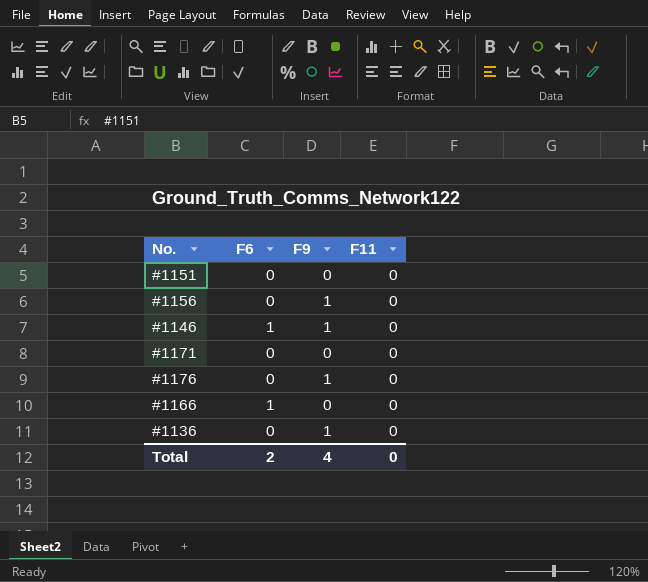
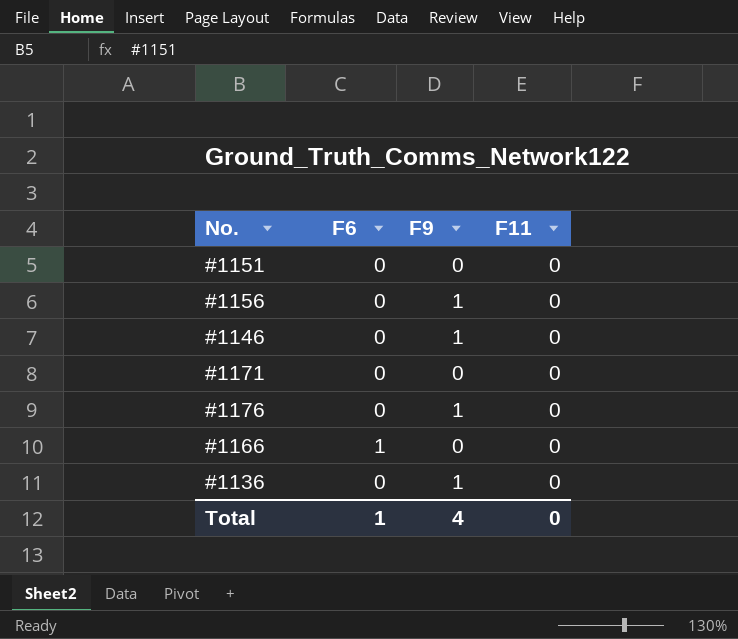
#1146 | F6: 1 -> 0
Total | F6: 2 -> 1

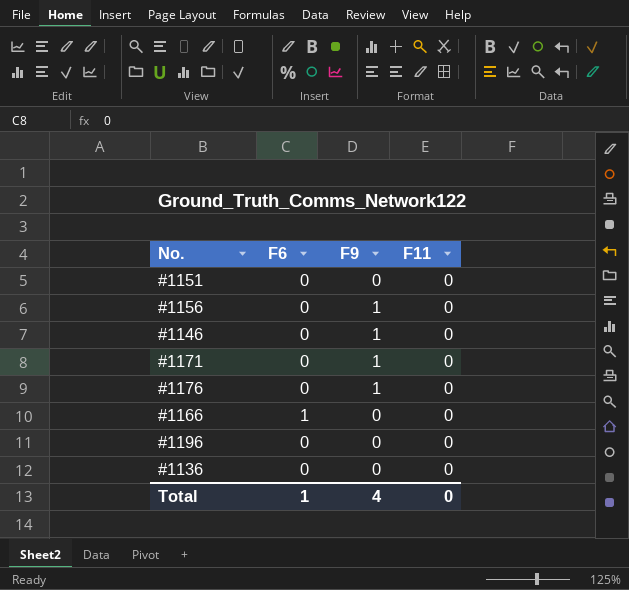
#1171 | F9: 0 -> 1
row #1196: none -> 0 | 0 | 0
#1136 | F9: 1 -> 0

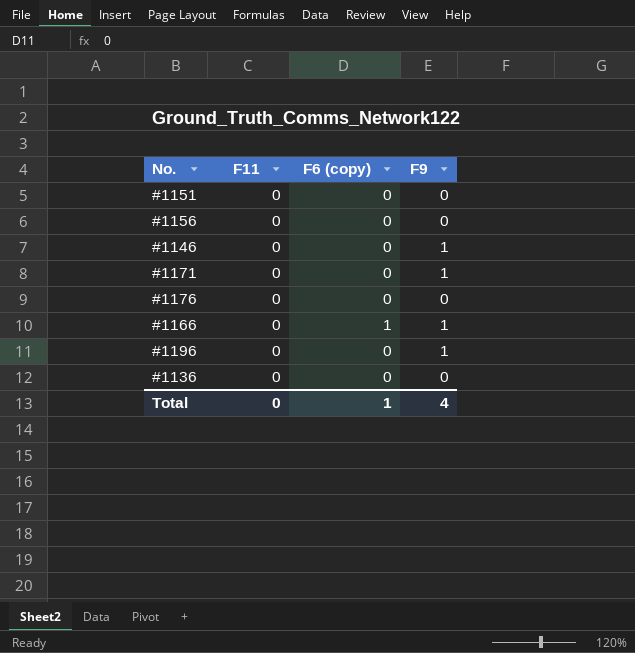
column F11 | position: 4 -> 2
column name: F6 -> F6 (copy)
#1156 | F9: 1 -> 0
#1176 | F9: 1 -> 0
#1166 | F9: 0 -> 1
#1196 | F9: 0 -> 1

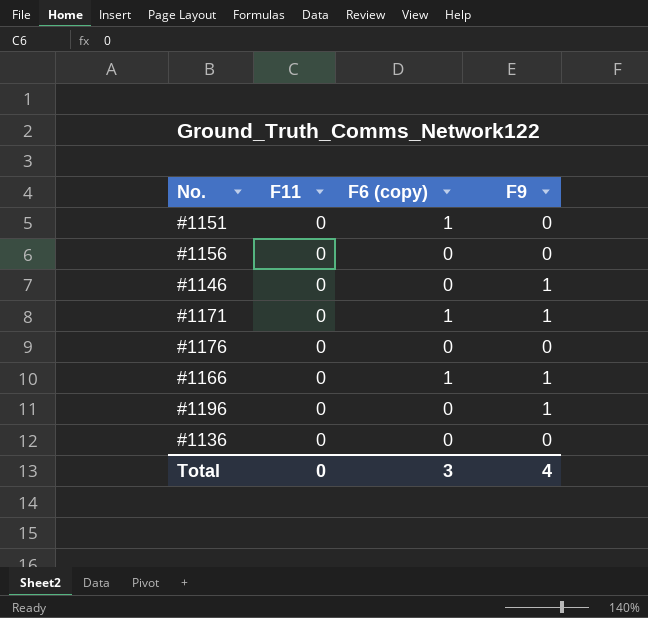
#1151 | F6 (copy): 0 -> 1
#1171 | F6 (copy): 0 -> 1
Total | F6 (copy): 1 -> 3

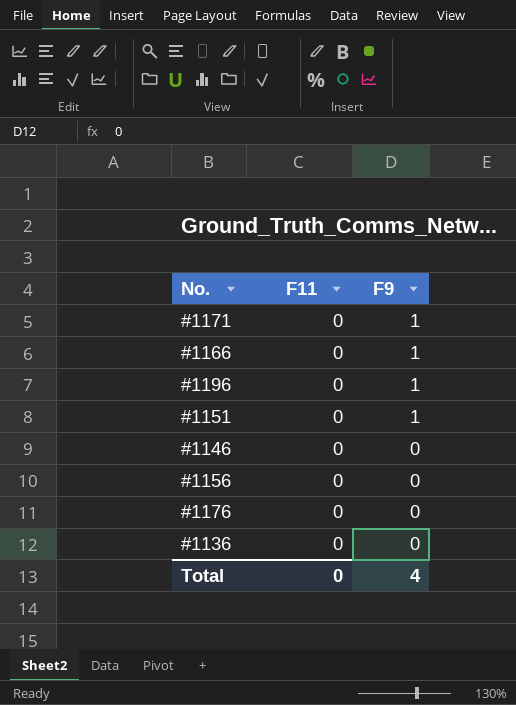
row order: none -> F9 descending
column F6 (copy) | position: 3 -> none
#1151 | F9: 0 -> 1
#1146 | F9: 1 -> 0

